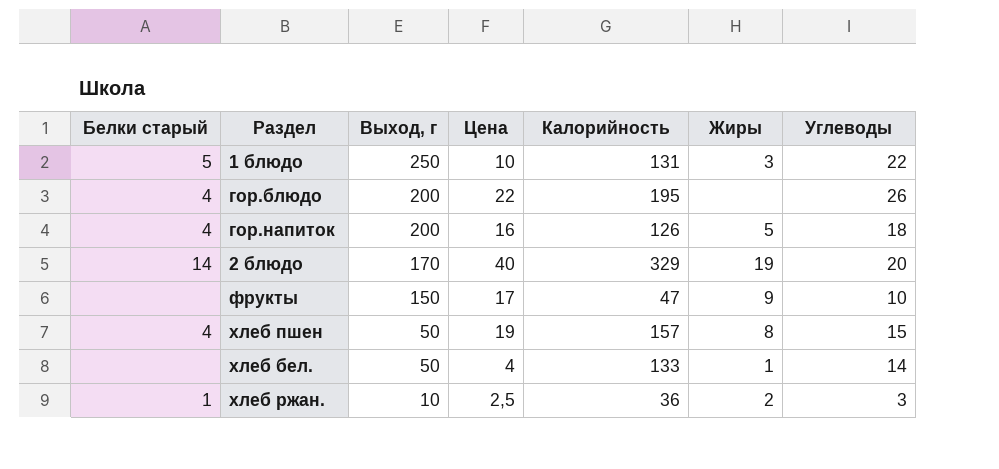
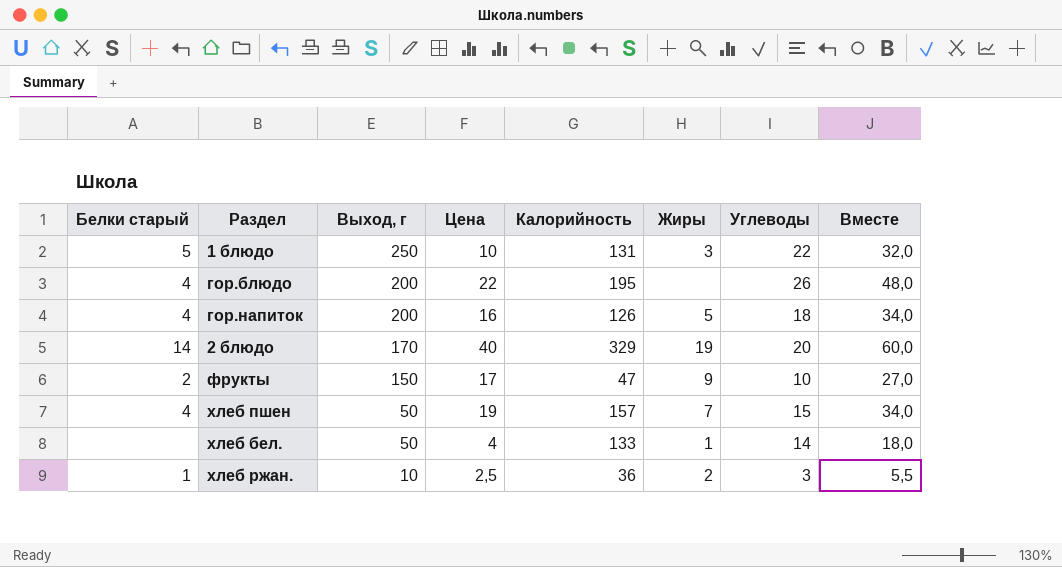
column Вместе | formula: none -> [Цена] + [Углеводы]
фрукты | Белки старый: none -> 2
хлеб пшен | Жиры: 8 -> 7

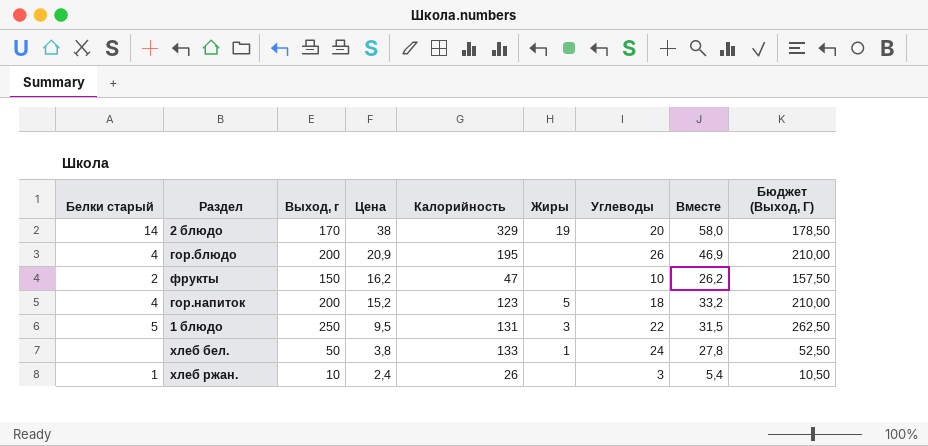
row order: Выход, г descending -> Цена descending
column Бюджет (Выход, Г) | formula: none -> [Выход, г] * 1,05
row хлеб пшен: 4 | 50 | 19 | 157 | 7 | 15 | 34,0 -> none
2 блюдо | Цена: 40 -> 38
2 блюдо | Вместе: 60,0 -> 58,0
гор.блюдо | Цена: 22 -> 20,9
гор.блюдо | Вместе: 48,0 -> 46,9
фрукты | Цена: 17 -> 16,2
фрукты | Жиры: 9 -> none
фрукты | Вместе: 27,0 -> 26,2
гор.напиток | Цена: 16 -> 15,2
гор.напиток | Калорийность: 126 -> 123
гор.напиток | Вместе: 34,0 -> 33,2
1 блюдо | Цена: 10 -> 9,5
1 блюдо | Вместе: 32,0 -> 31,5
хлеб бел. | Цена: 4 -> 3,8
хлеб бел. | Углеводы: 14 -> 24
хлеб бел. | Вместе: 18,0 -> 27,8
хлеб ржан. | Цена: 2,5 -> 2,4
хлеб ржан. | Калорийность: 36 -> 26
хлеб ржан. | Жиры: 2 -> none
хлеб ржан. | Вместе: 5,5 -> 5,4

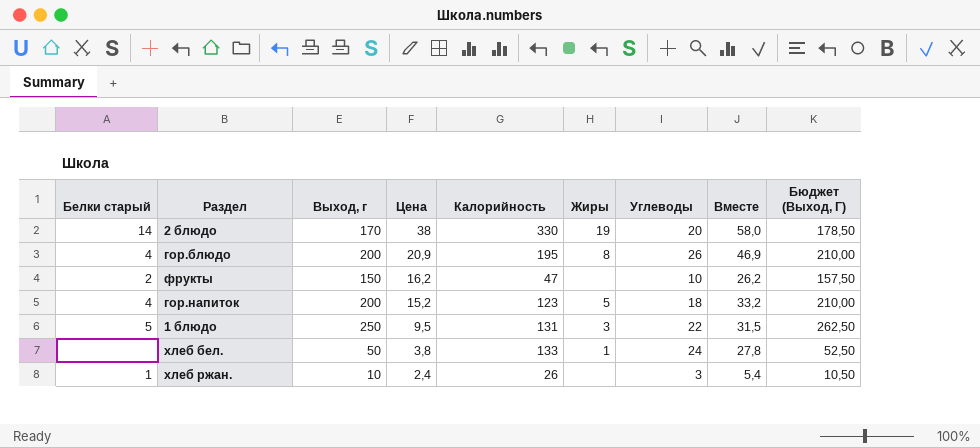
2 блюдо | Калорийность: 329 -> 330
гор.блюдо | Жиры: none -> 8

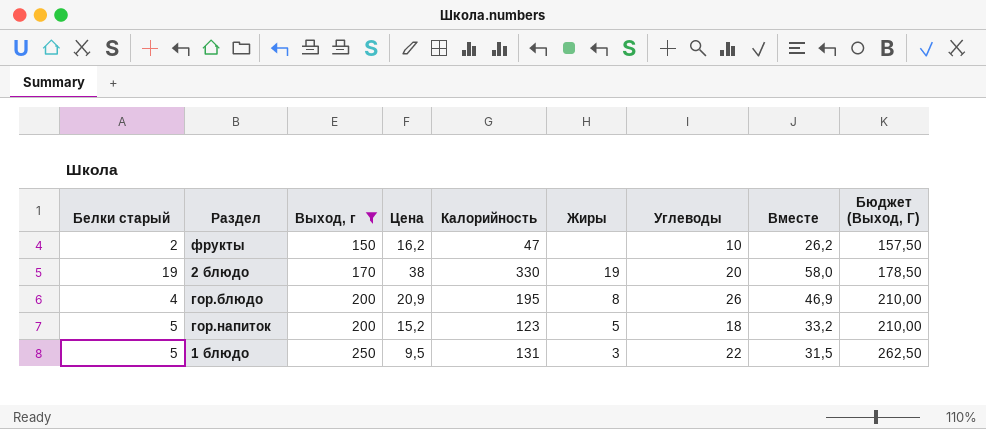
filter: none -> Выход, г >= 150
row order: Цена descending -> Выход, г ascending
2 блюдо | Белки старый: 14 -> 19
гор.напиток | Белки старый: 4 -> 5

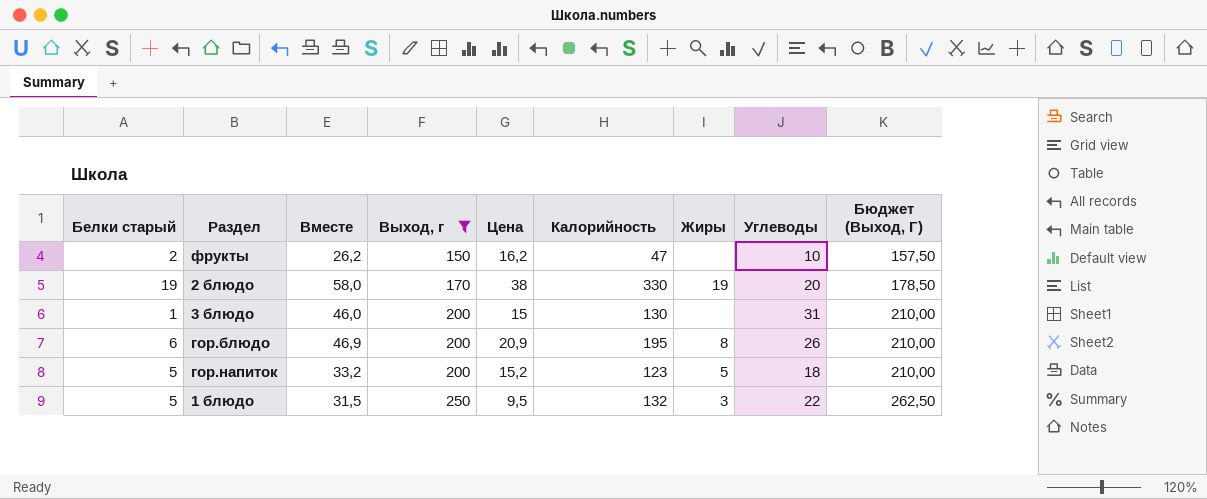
column Вместе | position: 8 -> 3
row 3 блюдо: none -> 1 | 46,0 | 200 | 15 | 130 | none | 31 | 210,00
гор.блюдо | Белки старый: 4 -> 6
1 блюдо | Калорийность: 131 -> 132

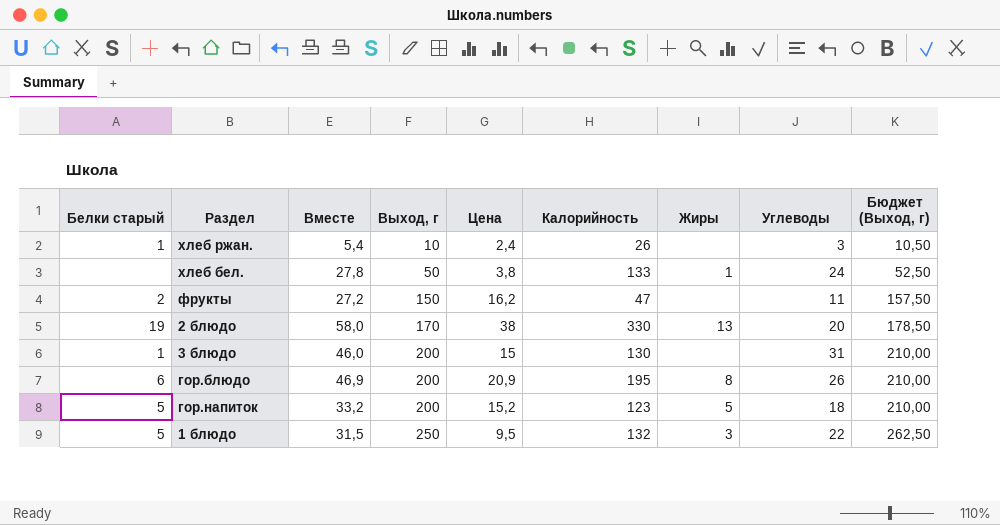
filter: Выход, г >= 150 -> none
column name: Бюджет (Выход, Г) -> Бюджет (Выход, г)
фрукты | Вместе: 26,2 -> 27,2
фрукты | Углеводы: 10 -> 11
2 блюдо | Жиры: 19 -> 13

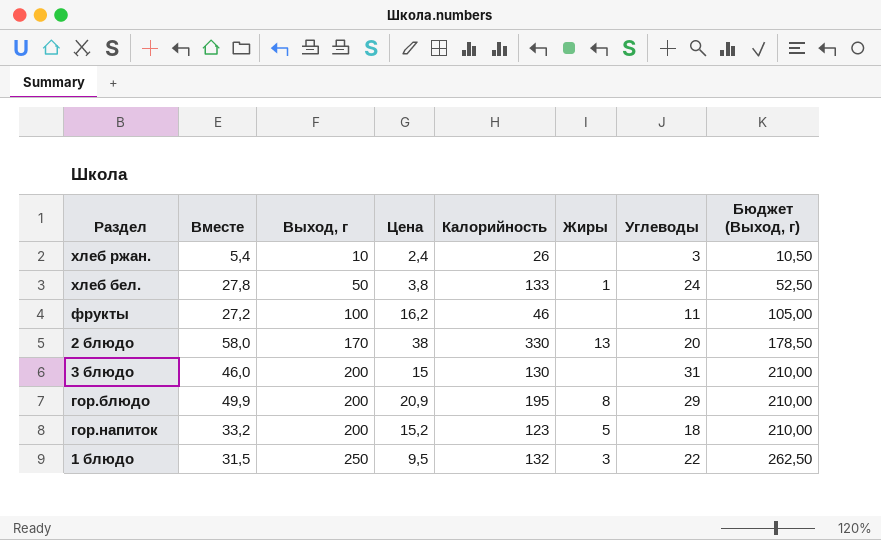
column Белки старый | position: 1 -> none
фрукты | Выход, г: 150 -> 100
фрукты | Калорийность: 47 -> 46
фрукты | Бюджет (Выход, г): 157,50 -> 105,00
гор.блюдо | Вместе: 46,9 -> 49,9
гор.блюдо | Углеводы: 26 -> 29

